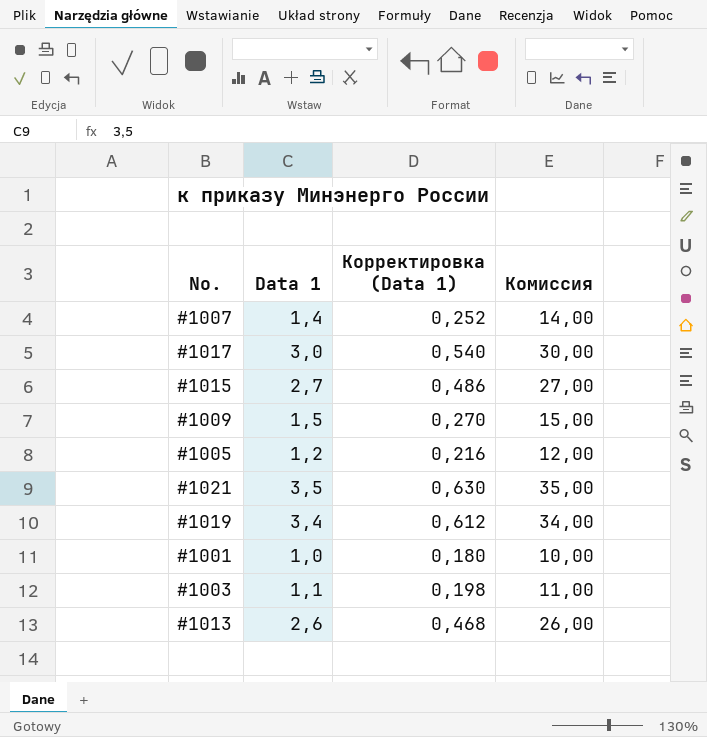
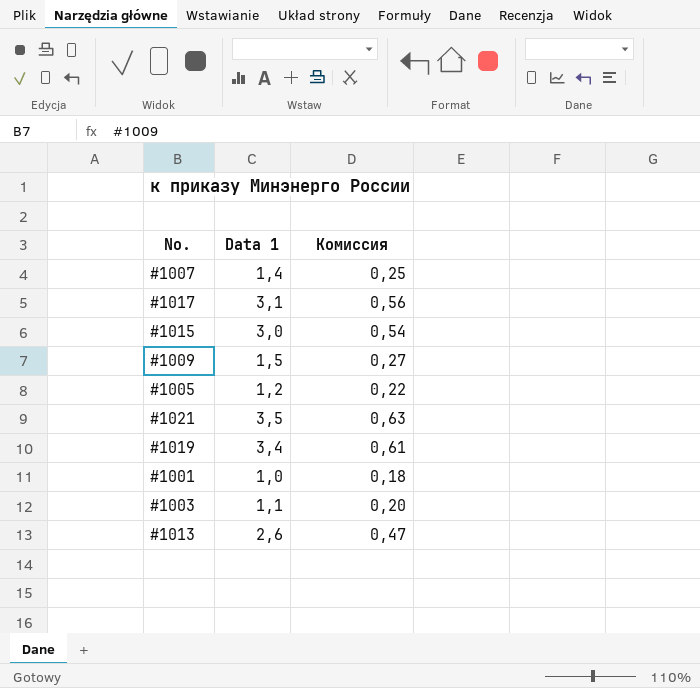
column Корректировка (Data 1) | formula: [Data 1] * 0,18 -> none
column Комиссия | formula: [Data 1] * 10 -> [Data 1] * 0,18
#1017 | Data 1: 3,0 -> 3,1
#1015 | Data 1: 2,7 -> 3,0

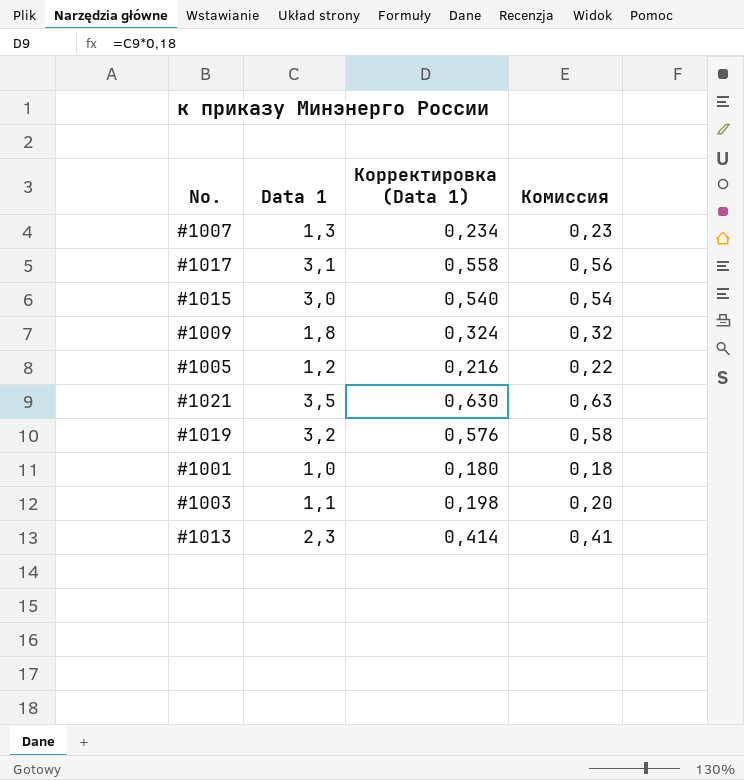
column Корректировка (Data 1) | formula: none -> [Data 1] * 0,18
#1007 | Data 1: 1,4 -> 1,3
#1007 | Комиссия: 0,25 -> 0,23
#1009 | Data 1: 1,5 -> 1,8
#1009 | Комиссия: 0,27 -> 0,32
#1019 | Data 1: 3,4 -> 3,2
#1019 | Комиссия: 0,61 -> 0,58
#1013 | Data 1: 2,6 -> 2,3
#1013 | Комиссия: 0,47 -> 0,41

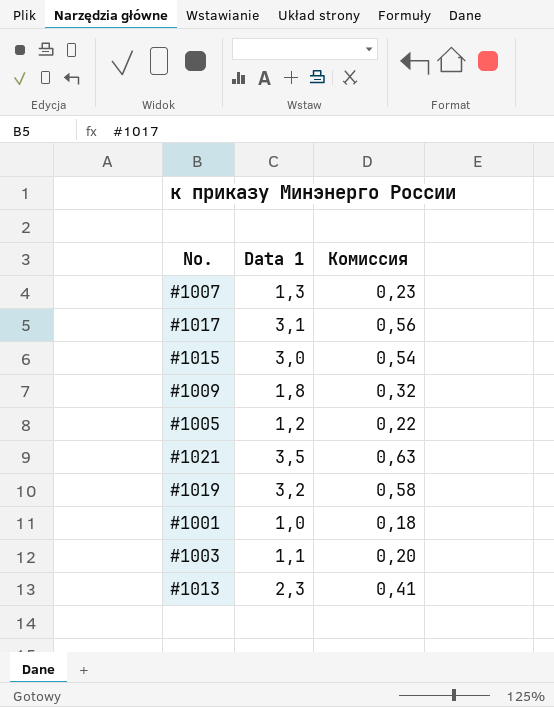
column Корректировка (Data 1) | formula: [Data 1] * 0,18 -> none

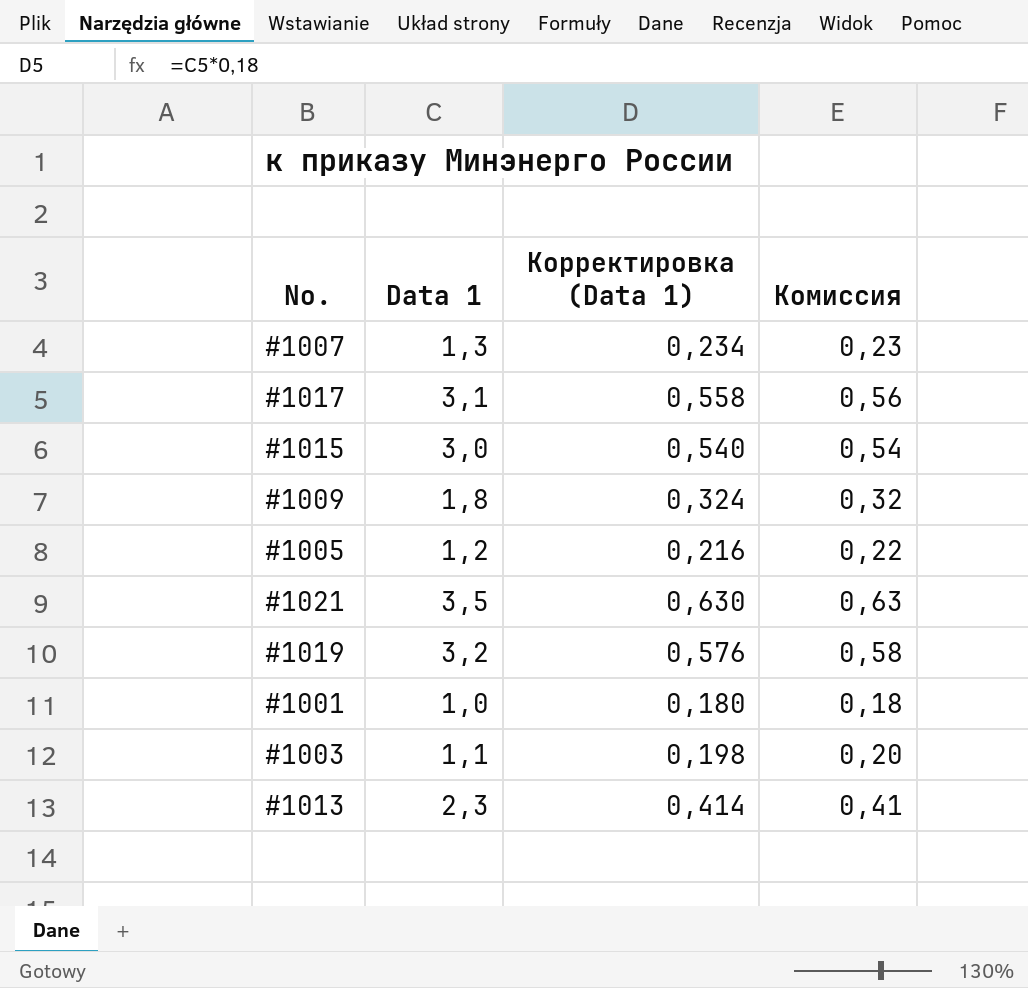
column Корректировка (Data 1) | formula: none -> [Data 1] * 0,18

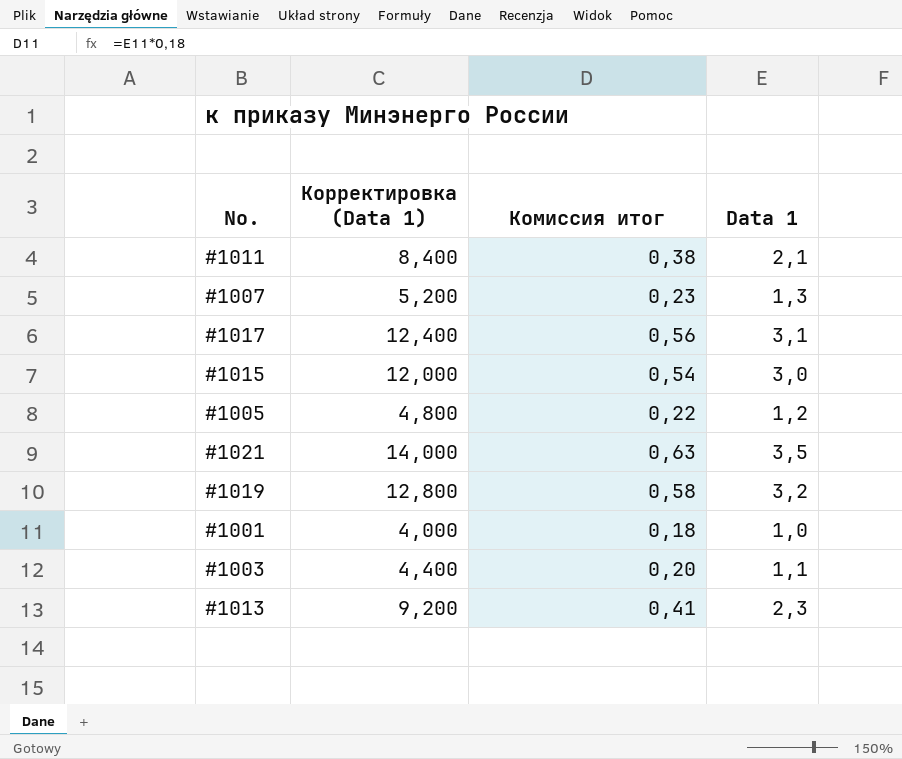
column Корректировка (Data 1) | formula: [Data 1] * 0,18 -> [Data 1] * 4
column name: Комиссия -> Комиссия итог
column Data 1 | position: 2 -> 4
row #1009: 1,8 | 0,324 | 0,32 -> none
row #1011: none -> 8,400 | 0,38 | 2,1

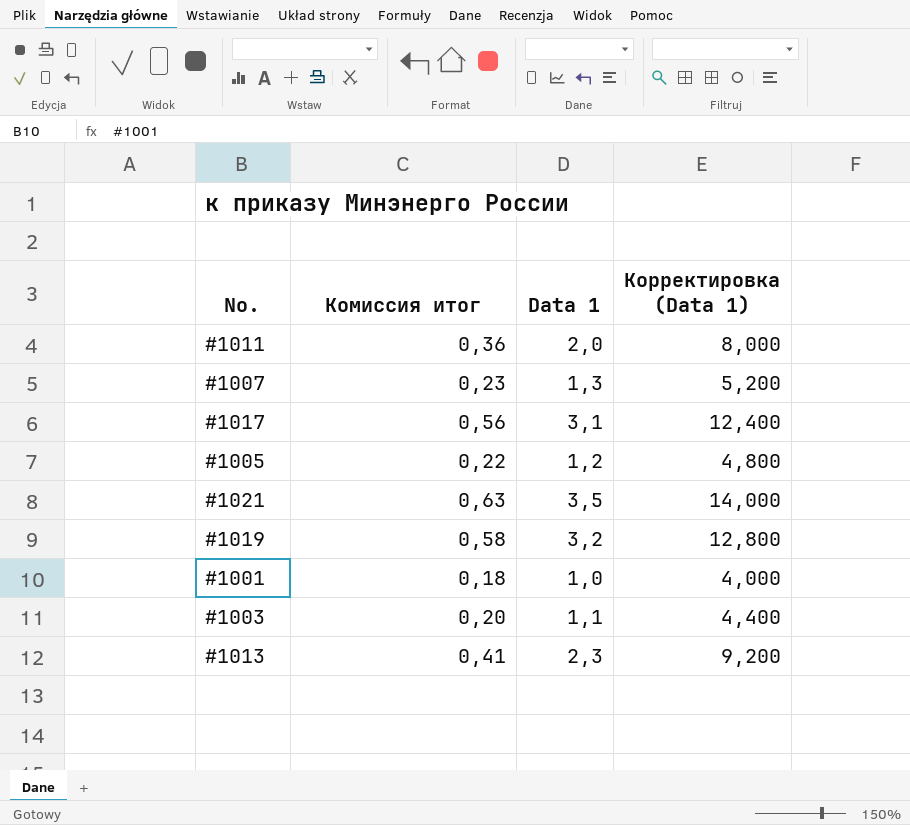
column Корректировка (Data 1) | position: 2 -> 4
row #1015: 12,000 | 0,54 | 3,0 -> none
#1011 | Комиссия итог: 0,38 -> 0,36
#1011 | Data 1: 2,1 -> 2,0
#1011 | Корректировка (Data 1): 8,400 -> 8,000

